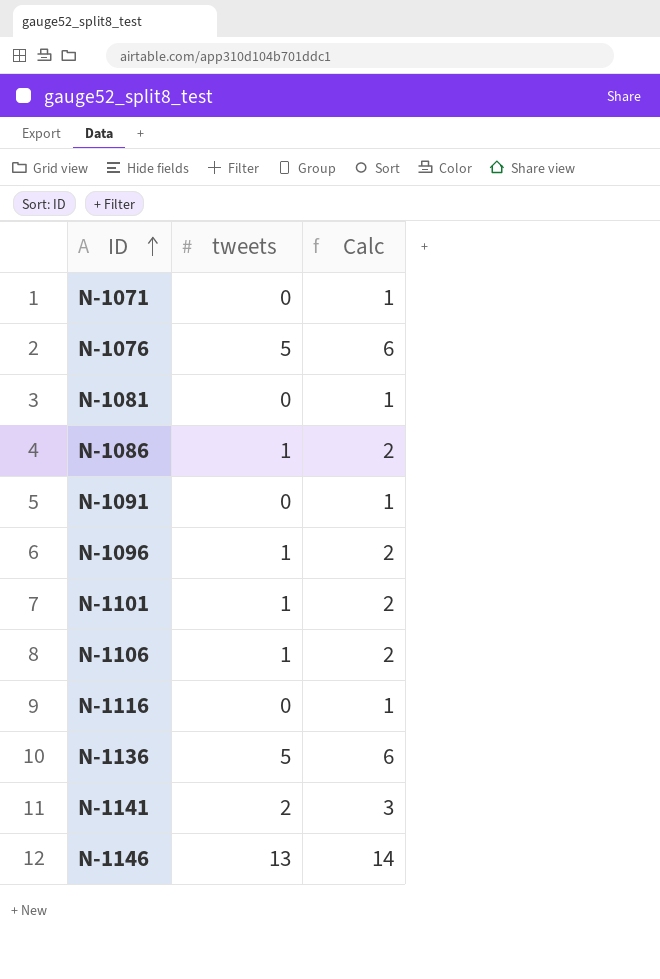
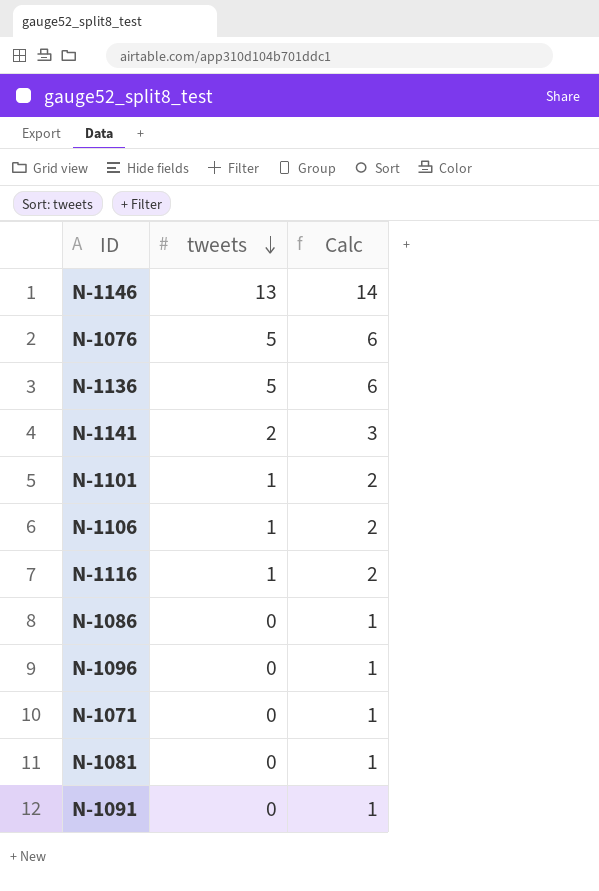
row order: ID ascending -> tweets descending
N-1116 | tweets: 0 -> 1
N-1116 | Calc: 1 -> 2
N-1086 | tweets: 1 -> 0
N-1086 | Calc: 2 -> 1
N-1096 | tweets: 1 -> 0
N-1096 | Calc: 2 -> 1

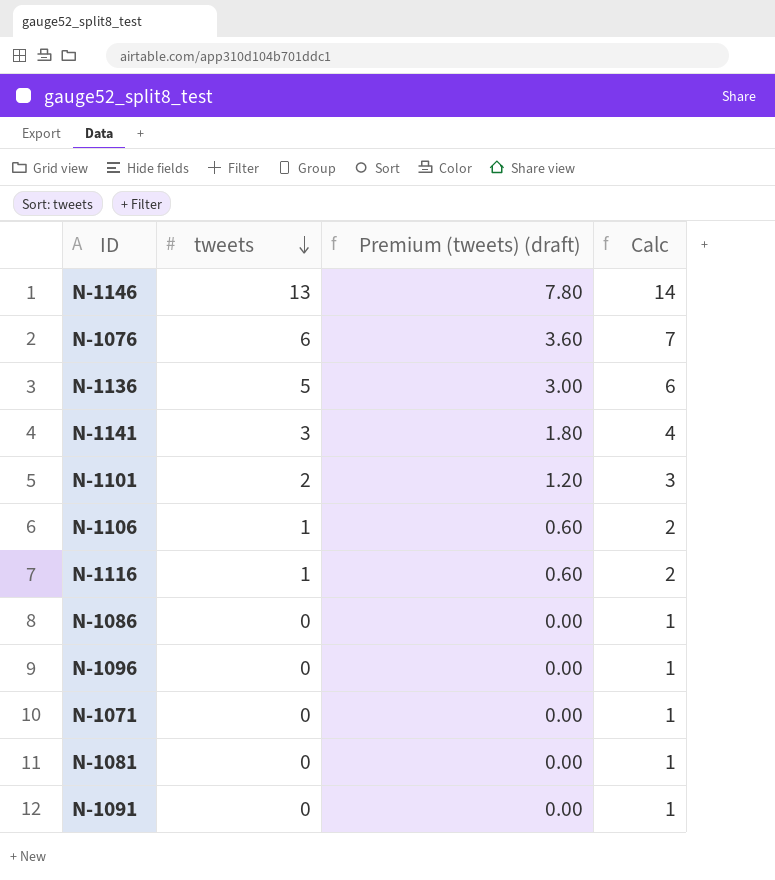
column Premium (tweets) (draft) | formula: none -> [tweets] * 0.6
N-1076 | tweets: 5 -> 6
N-1076 | Calc: 6 -> 7
N-1141 | tweets: 2 -> 3
N-1141 | Calc: 3 -> 4
N-1101 | tweets: 1 -> 2
N-1101 | Calc: 2 -> 3

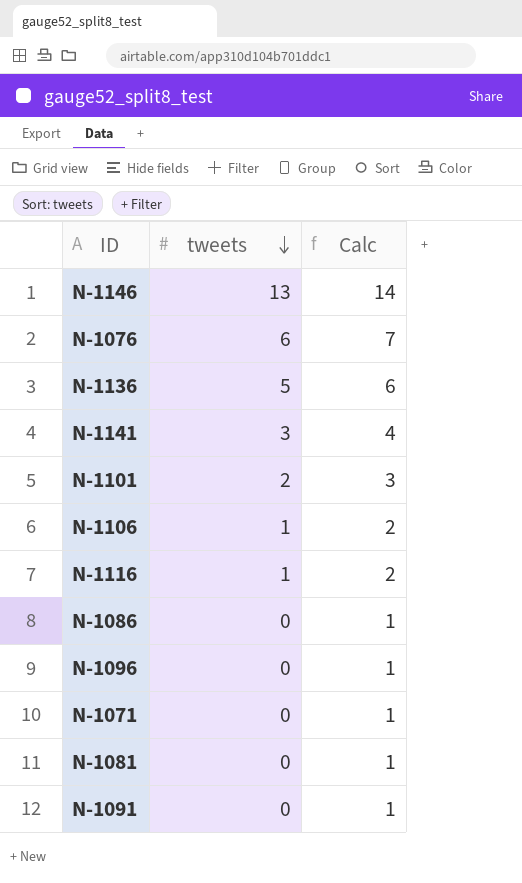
column Premium (tweets) (draft) | formula: [tweets] * 0.6 -> none

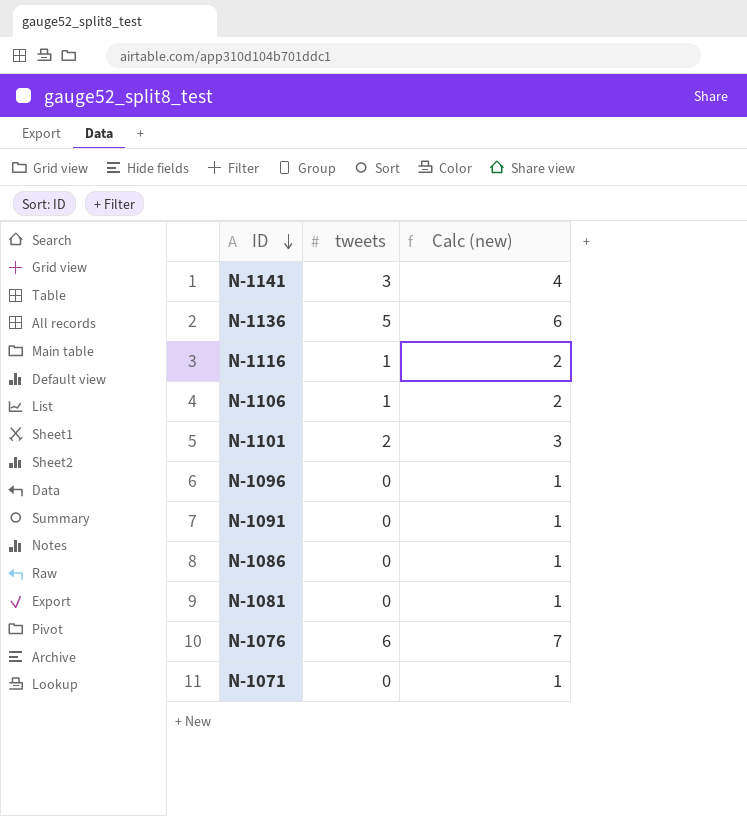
row order: tweets descending -> ID descending
column name: Calc -> Calc (new)
row N-1146: 13 | 14 -> none

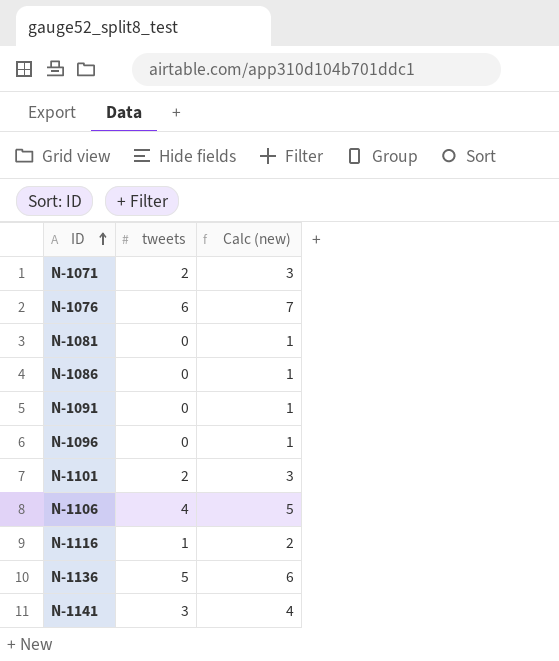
row order: ID descending -> ID ascending
N-1071 | tweets: 0 -> 2
N-1071 | Calc (new): 1 -> 3
N-1106 | tweets: 1 -> 4
N-1106 | Calc (new): 2 -> 5

